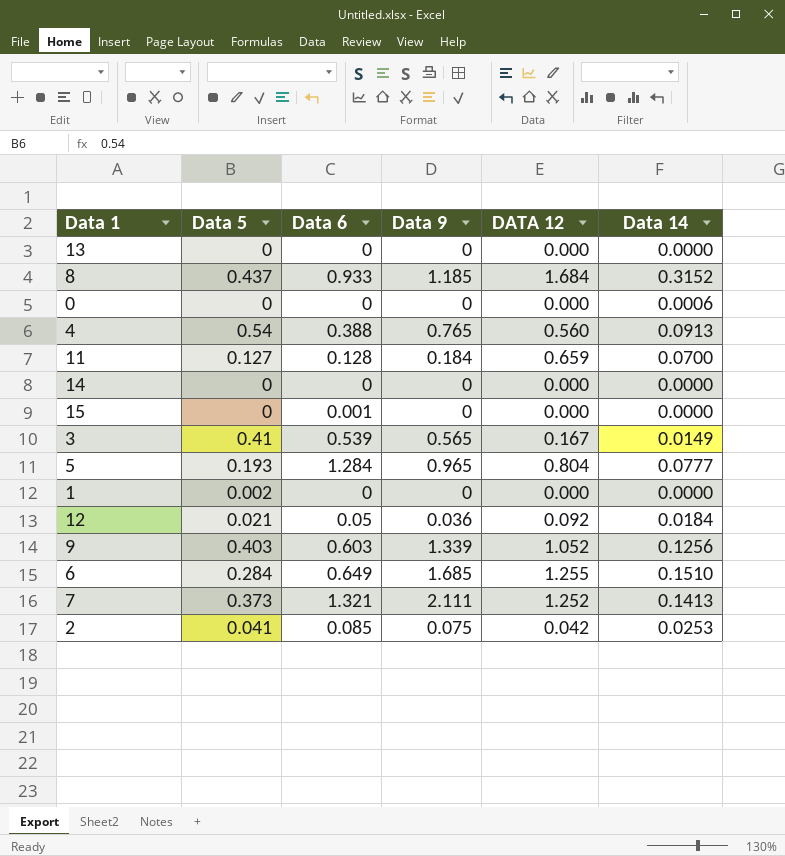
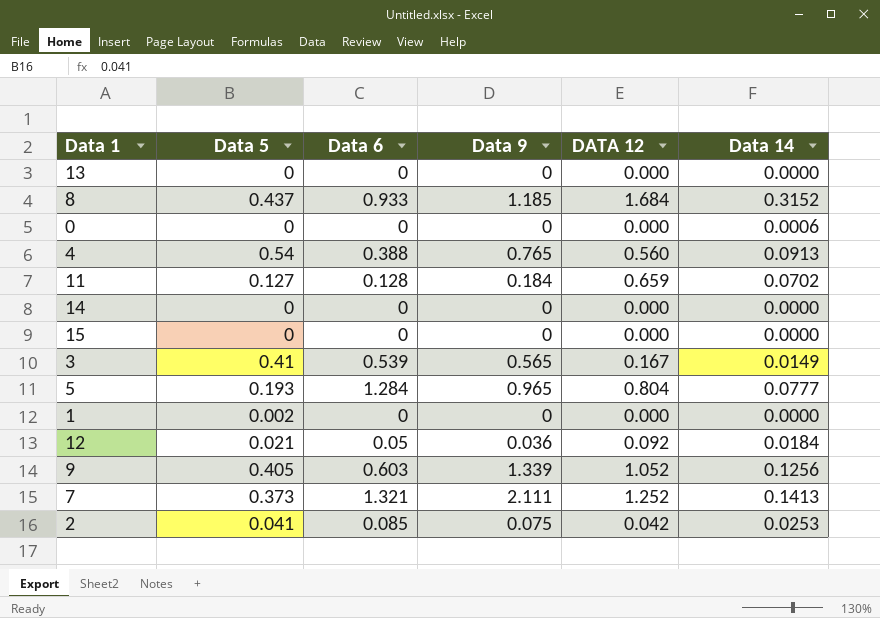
row 6: 0.284 | 0.649 | 1.685 | 1.255 | 0.1510 -> none
11 | Data 14: 0.0700 -> 0.0702
15 | Data 6: 0.001 -> 0
9 | Data 5: 0.403 -> 0.405

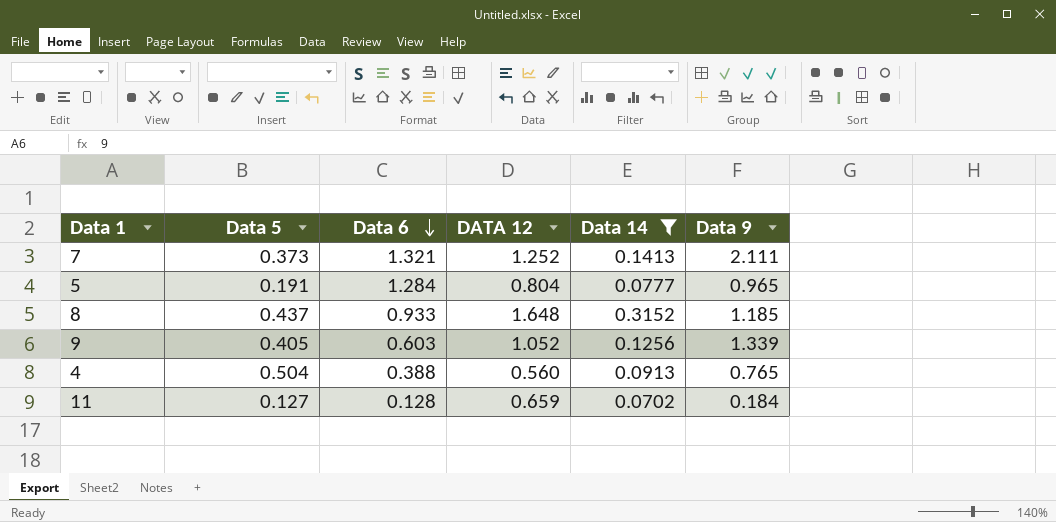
filter: none -> Data 14 >= 0.0702
row order: none -> Data 6 descending
column Data 9 | position: 4 -> 6
5 | Data 5: 0.193 -> 0.191
8 | DATA 12: 1.684 -> 1.648
4 | Data 5: 0.54 -> 0.504

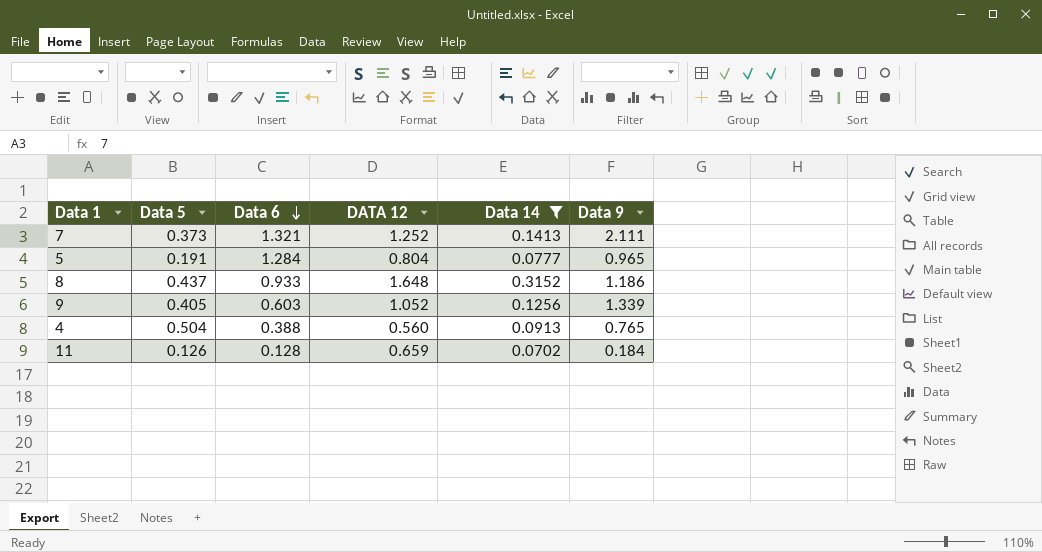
8 | Data 9: 1.185 -> 1.186
11 | Data 5: 0.127 -> 0.126

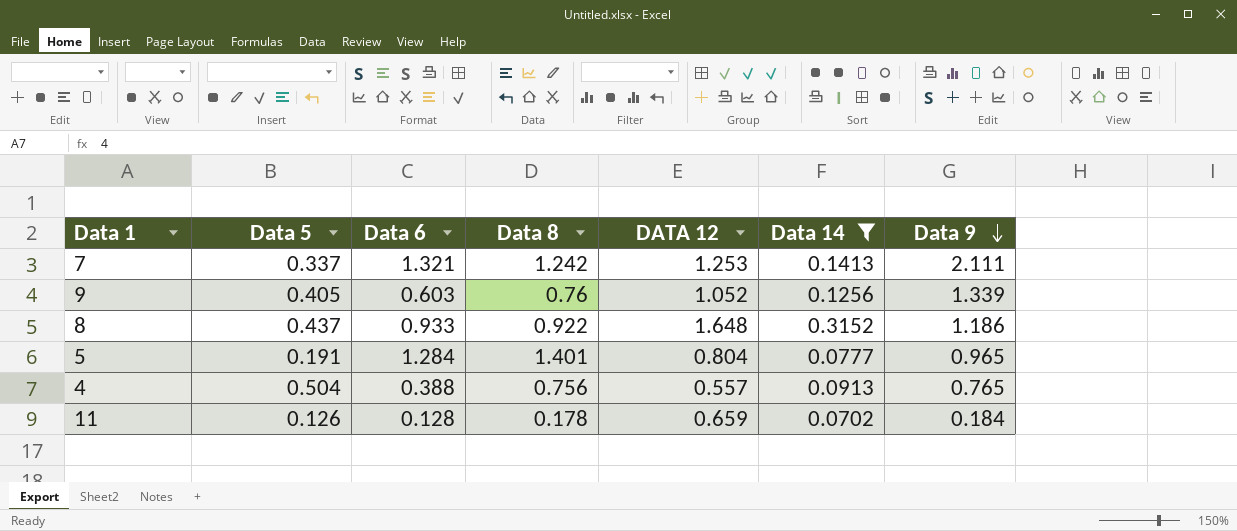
row order: Data 6 descending -> Data 9 descending
column Data 8 | position: none -> 4
7 | Data 5: 0.373 -> 0.337
7 | DATA 12: 1.252 -> 1.253
4 | DATA 12: 0.560 -> 0.557

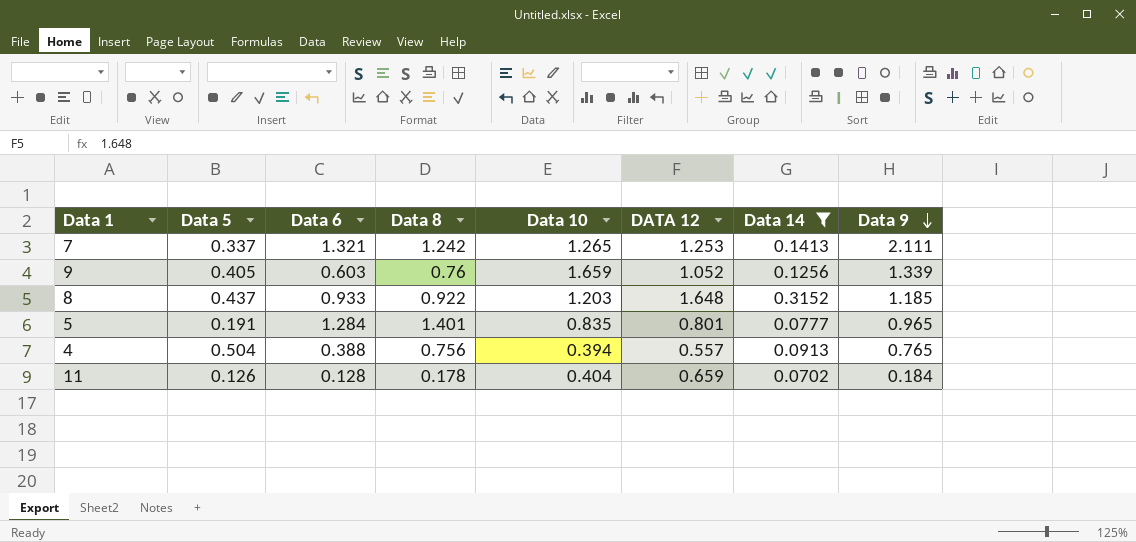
column Data 10 | position: none -> 5
8 | Data 9: 1.186 -> 1.185
5 | DATA 12: 0.804 -> 0.801

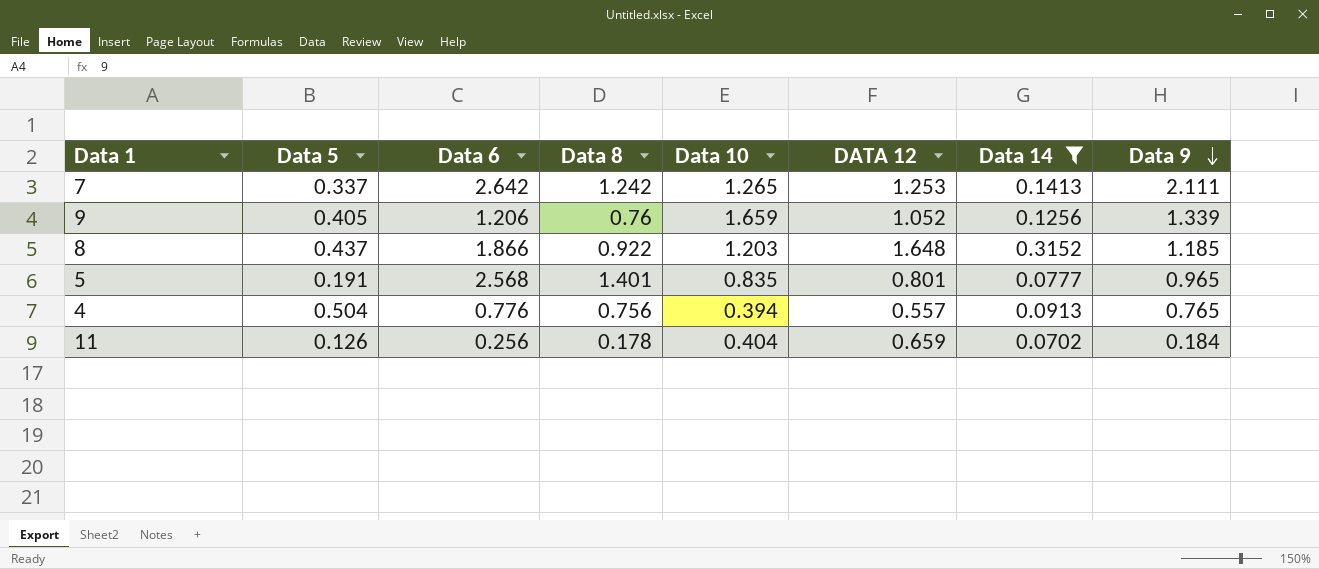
7 | Data 6: 1.321 -> 2.642
9 | Data 6: 0.603 -> 1.206
8 | Data 6: 0.933 -> 1.866
5 | Data 6: 1.284 -> 2.568
4 | Data 6: 0.388 -> 0.776
11 | Data 6: 0.128 -> 0.256

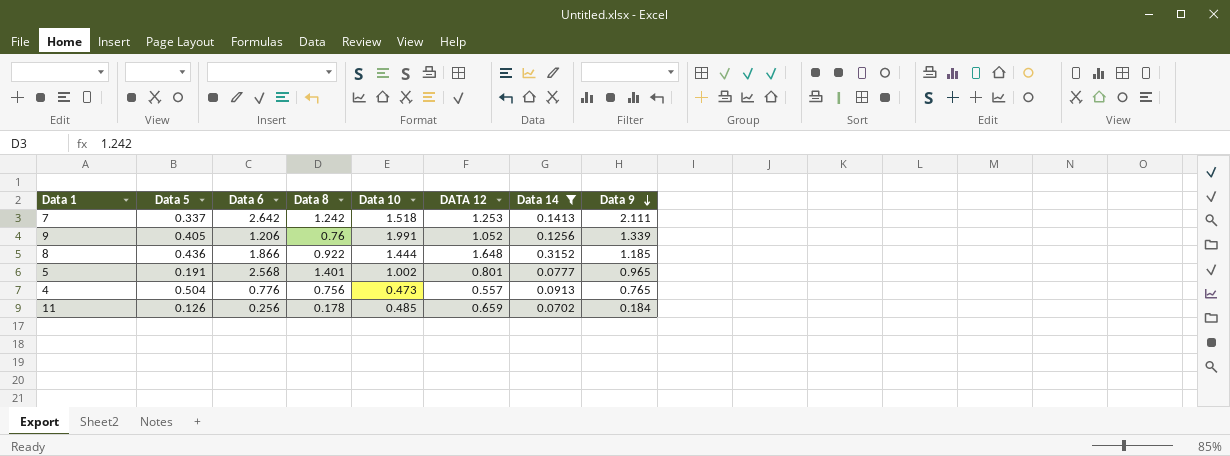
7 | Data 10: 1.265 -> 1.518
9 | Data 10: 1.659 -> 1.991
8 | Data 5: 0.437 -> 0.436
8 | Data 10: 1.203 -> 1.444
5 | Data 10: 0.835 -> 1.002
4 | Data 10: 0.394 -> 0.473
11 | Data 10: 0.404 -> 0.485

